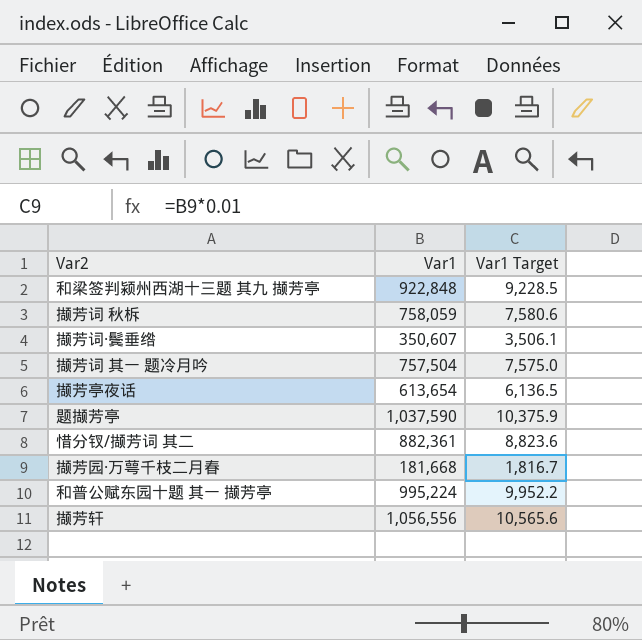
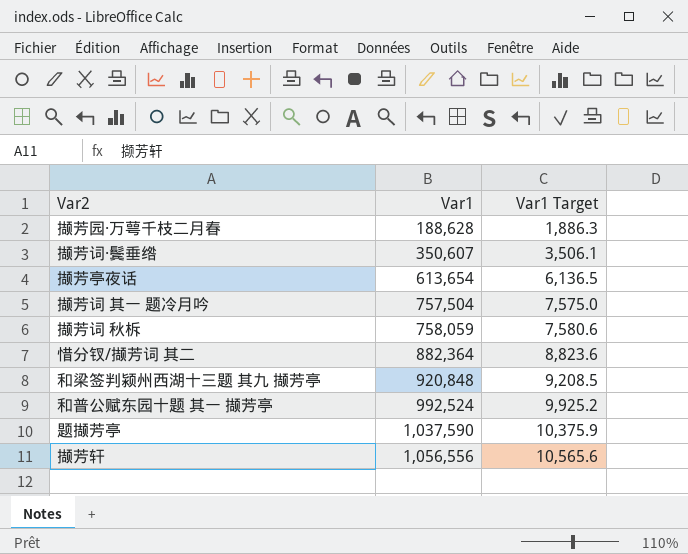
row order: none -> Var1 ascending
撷芳园·万萼千枝二月春 | Var1: 181,668 -> 188,628
撷芳园·万萼千枝二月春 | Var1 Target: 1,816.7 -> 1,886.3
惜分钗/撷芳词 其二 | Var1: 882,361 -> 882,364
和梁签判颍州西湖十三题 其九 撷芳亭 | Var1: 922,848 -> 920,848
和梁签判颍州西湖十三题 其九 撷芳亭 | Var1 Target: 9,228.5 -> 9,208.5
和普公赋东园十题 其一 撷芳亭 | Var1: 995,224 -> 992,524
和普公赋东园十题 其一 撷芳亭 | Var1 Target: 9,952.2 -> 9,925.2

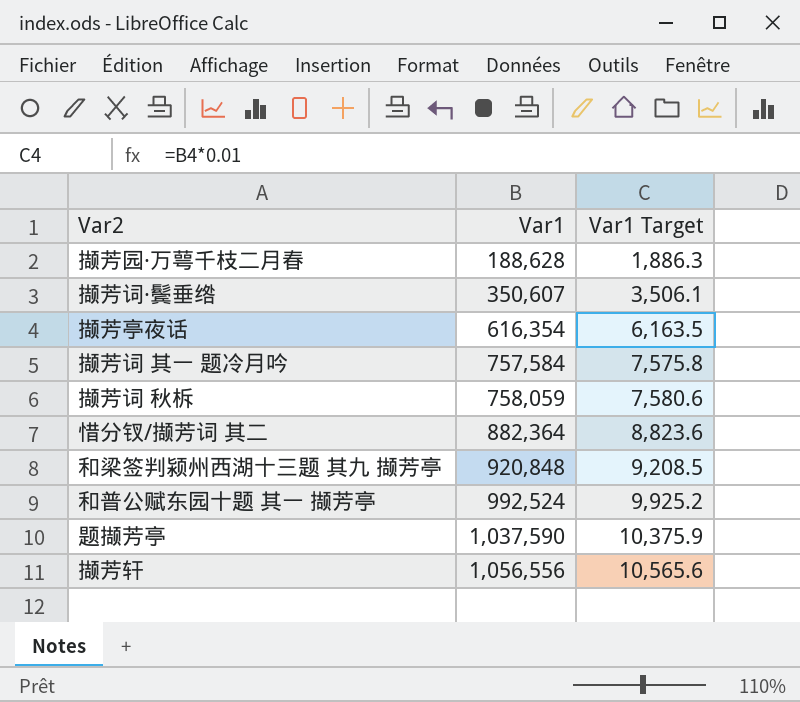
撷芳亭夜话 | Var1: 613,654 -> 616,354
撷芳亭夜话 | Var1 Target: 6,136.5 -> 6,163.5
撷芳词 其一 题冷月吟 | Var1: 757,504 -> 757,584
撷芳词 其一 题冷月吟 | Var1 Target: 7,575.0 -> 7,575.8

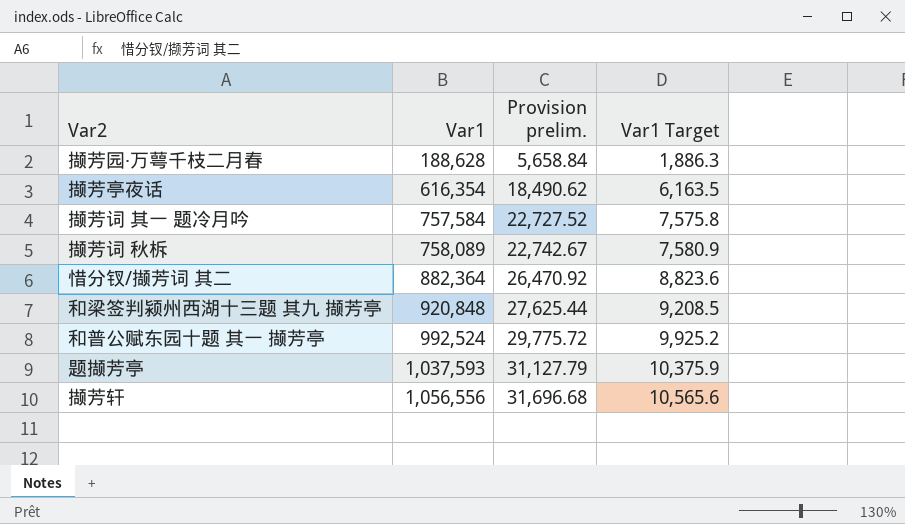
column Provision prelim. | formula: none -> [Var1] * 0.03
row 撷芳词·鬓垂绺: 350,607 | 3,506.1 -> none
撷芳词 秋柝 | Var1: 758,059 -> 758,089
撷芳词 秋柝 | Var1 Target: 7,580.6 -> 7,580.9
题撷芳亭 | Var1: 1,037,590 -> 1,037,593

